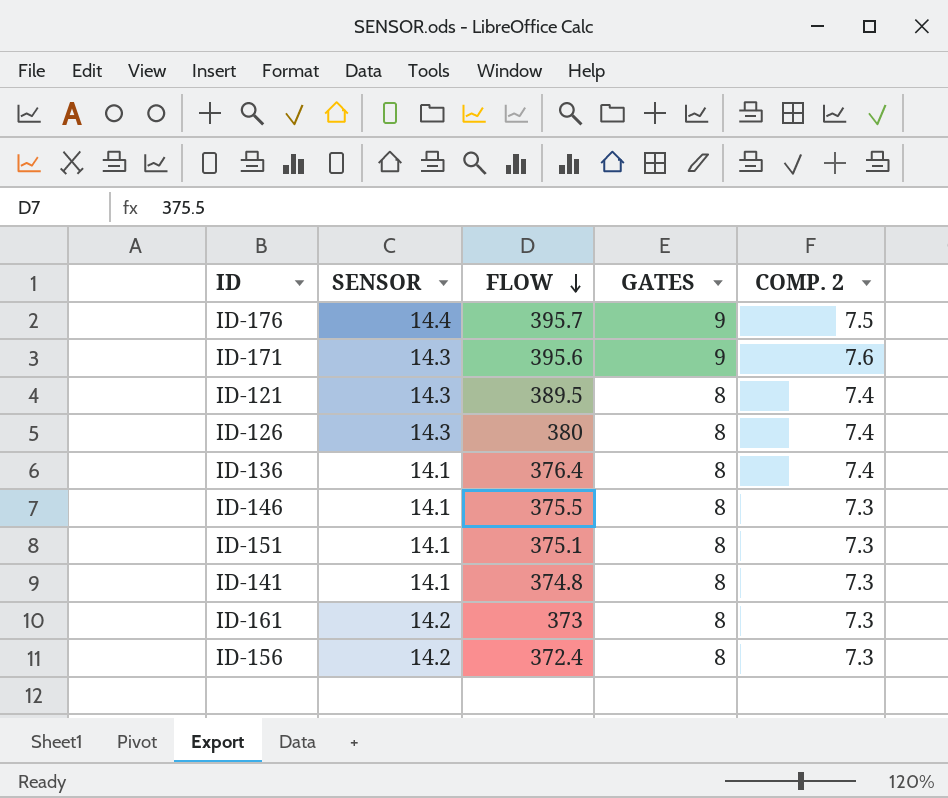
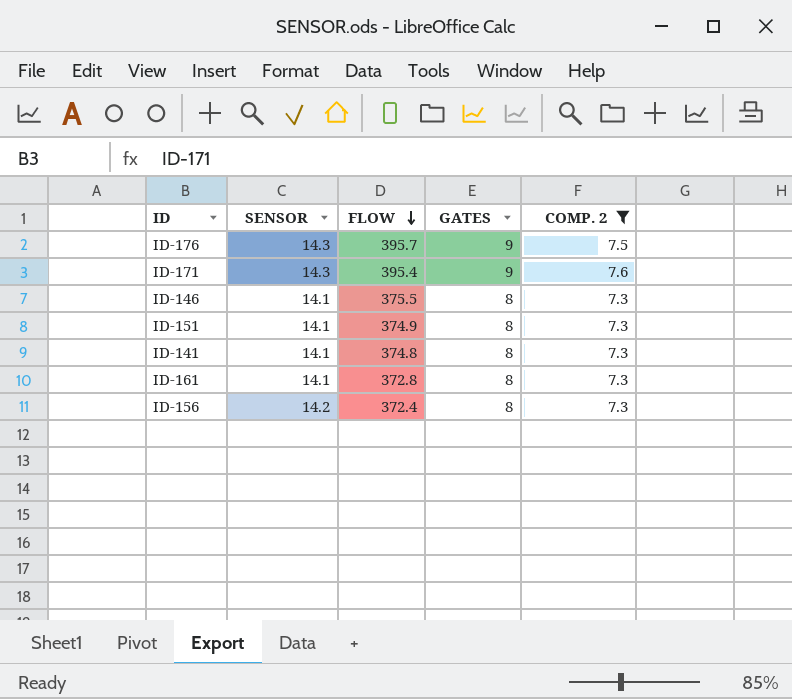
filter: none -> COMP. 2 != 7.4
ID-176 | SENSOR: 14.4 -> 14.3
ID-171 | FLOW: 395.6 -> 395.4
ID-151 | FLOW: 375.1 -> 374.9
ID-161 | SENSOR: 14.2 -> 14.1
ID-161 | FLOW: 373 -> 372.8

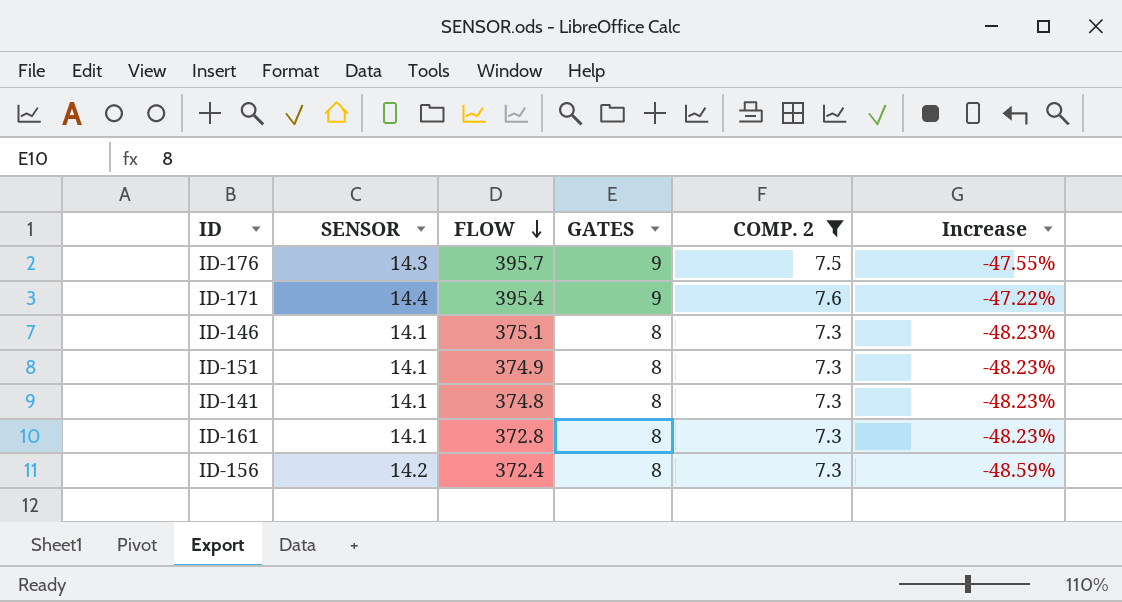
column Increase | formula: none -> ([COMP. 2] - [SENSOR]) / [SENSOR]
ID-171 | SENSOR: 14.3 -> 14.4
ID-146 | FLOW: 375.5 -> 375.1

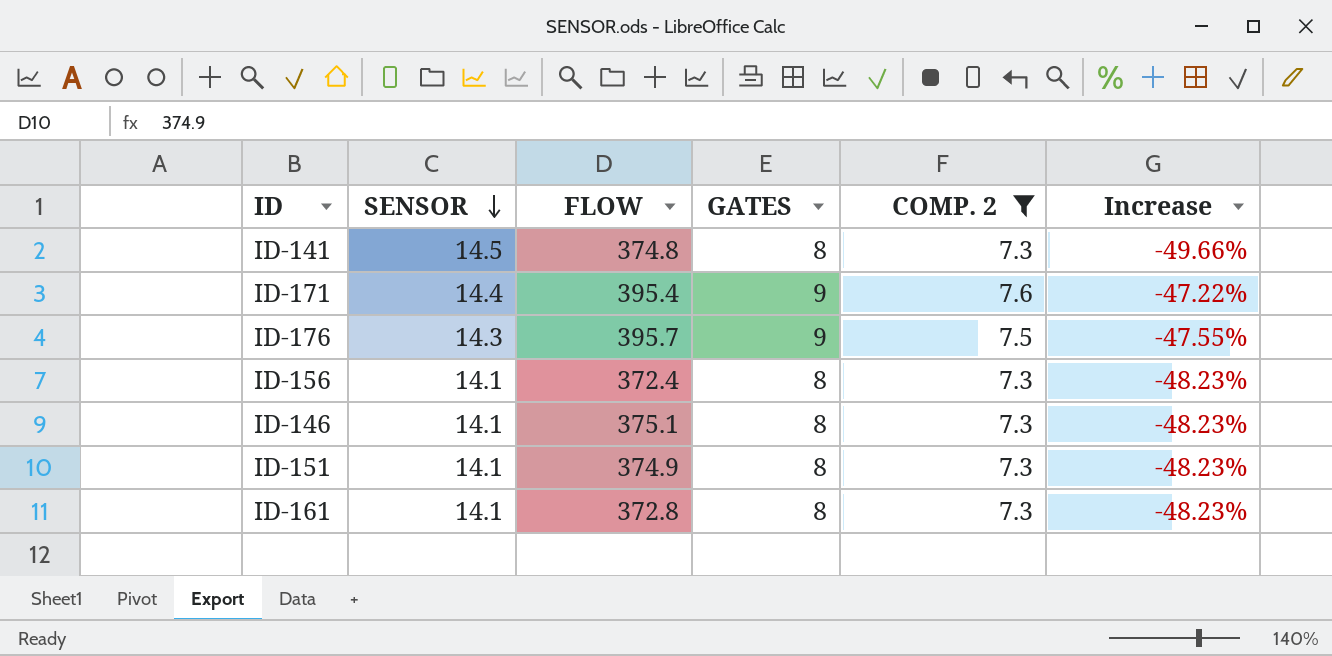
row order: FLOW descending -> SENSOR descending
ID-141 | SENSOR: 14.1 -> 14.5
ID-141 | Increase: -48.23% -> -49.66%
ID-156 | SENSOR: 14.2 -> 14.1
ID-156 | Increase: -48.59% -> -48.23%

